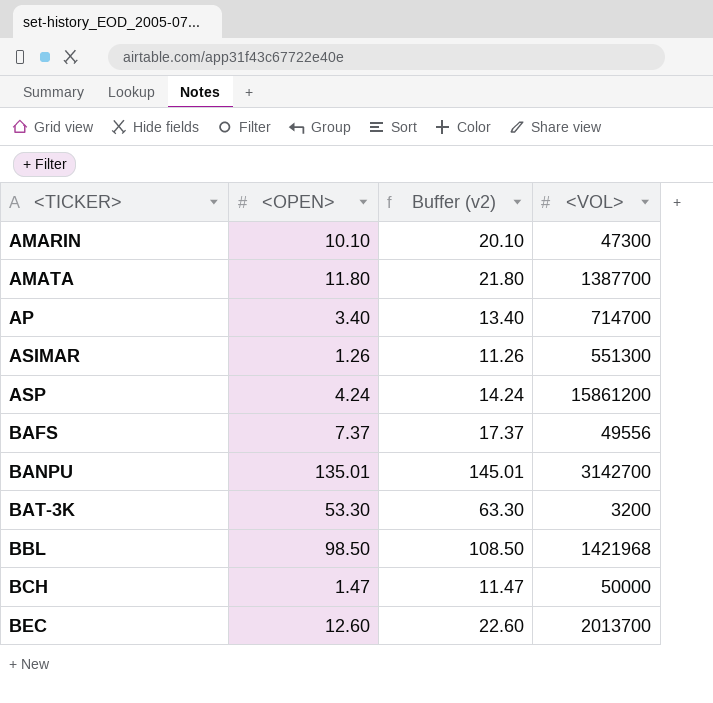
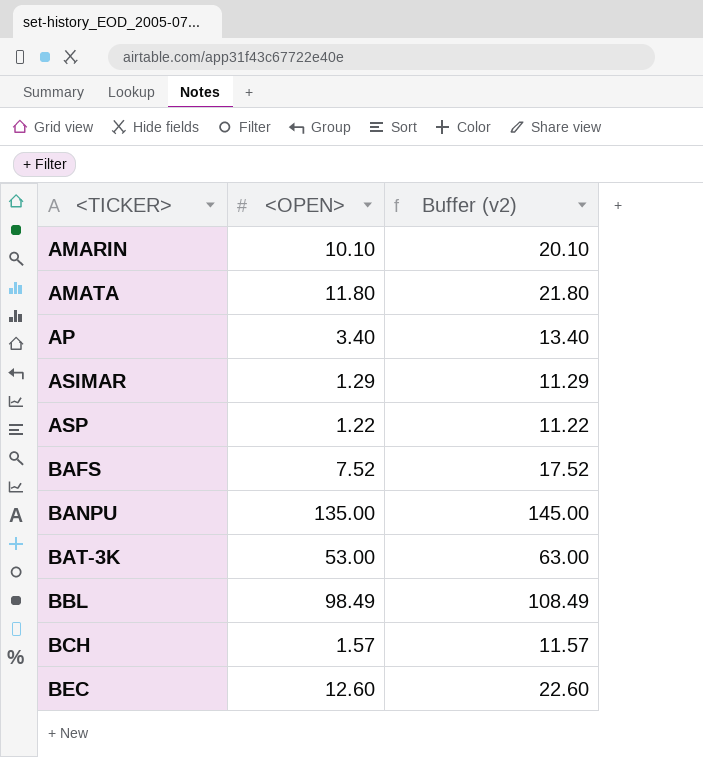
column <VOL> | position: 4 -> none
ASIMAR | <OPEN>: 1.26 -> 1.29
ASIMAR | Buffer (v2): 11.26 -> 11.29
ASP | <OPEN>: 4.24 -> 1.22
ASP | Buffer (v2): 14.24 -> 11.22
BAFS | <OPEN>: 7.37 -> 7.52
BAFS | Buffer (v2): 17.37 -> 17.52
BANPU | <OPEN>: 135.01 -> 135.00
BANPU | Buffer (v2): 145.01 -> 145.00
BAT-3K | <OPEN>: 53.30 -> 53.00
BAT-3K | Buffer (v2): 63.30 -> 63.00
BBL | <OPEN>: 98.50 -> 98.49
BBL | Buffer (v2): 108.50 -> 108.49
BCH | <OPEN>: 1.47 -> 1.57
BCH | Buffer (v2): 11.47 -> 11.57

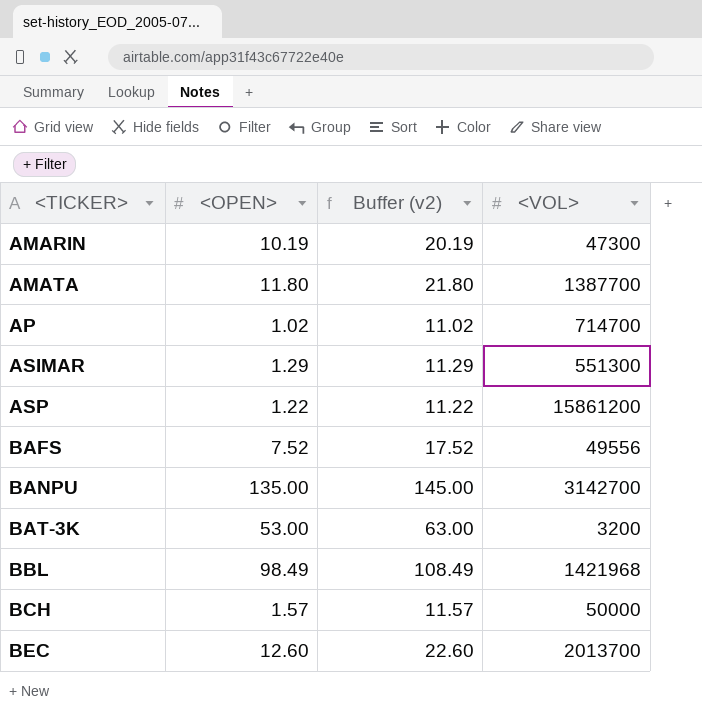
column <VOL> | position: none -> 4
AMARIN | <OPEN>: 10.10 -> 10.19
AMARIN | Buffer (v2): 20.10 -> 20.19
AP | <OPEN>: 3.40 -> 1.02
AP | Buffer (v2): 13.40 -> 11.02

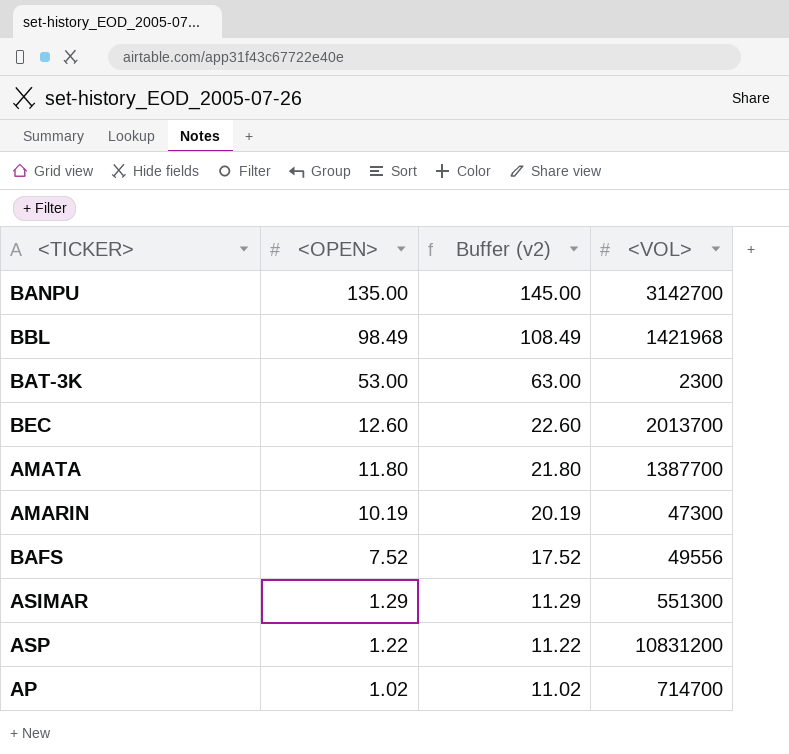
row order: <TICKER> ascending -> <OPEN> descending
row BCH: 1.57 | 11.57 | 50000 -> none
BAT-3K | <VOL>: 3200 -> 2300
ASP | <VOL>: 15861200 -> 10831200

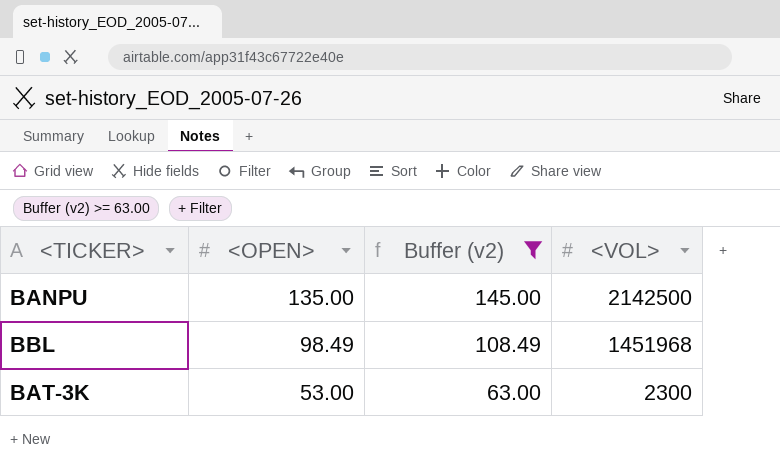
filter: none -> Buffer (v2) >= 63.00
BANPU | <VOL>: 3142700 -> 2142500
BBL | <VOL>: 1421968 -> 1451968

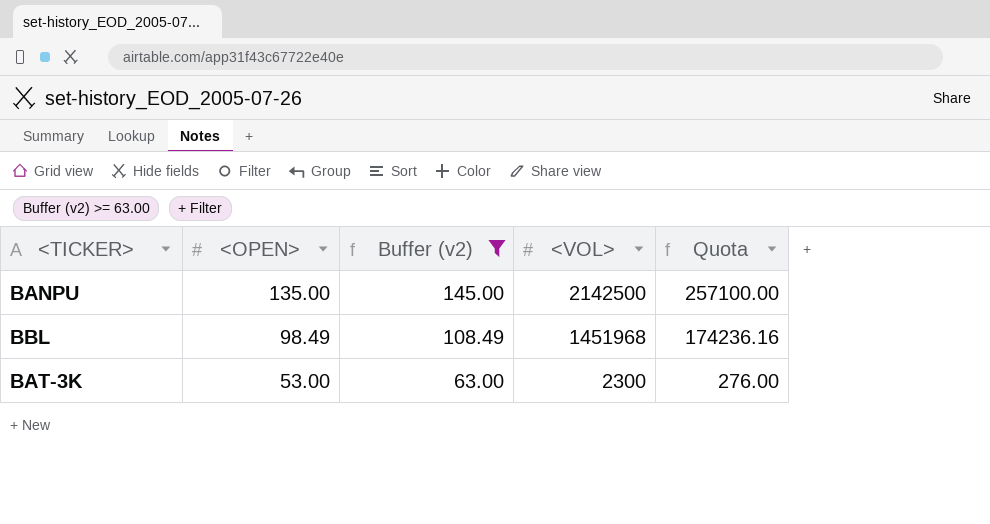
column Quota | formula: none -> [<VOL>] * 0.12

